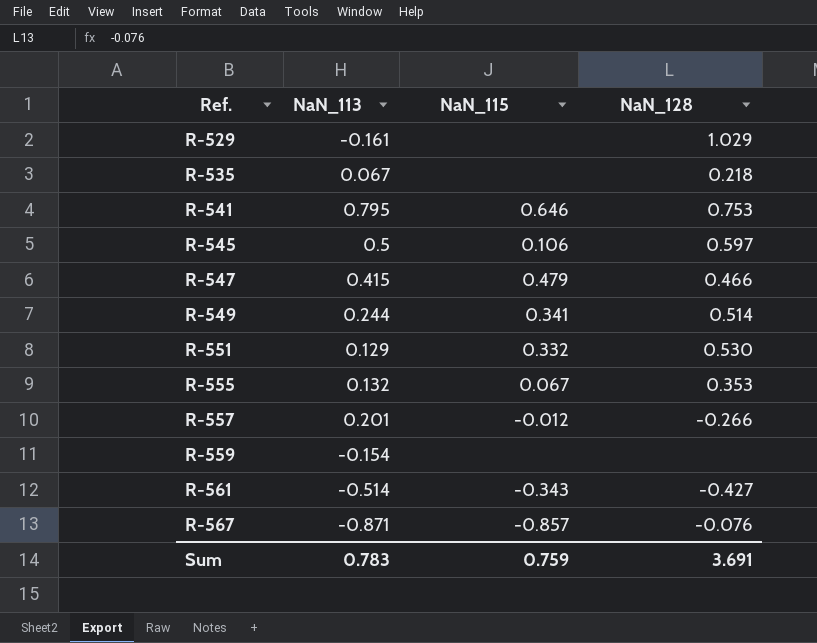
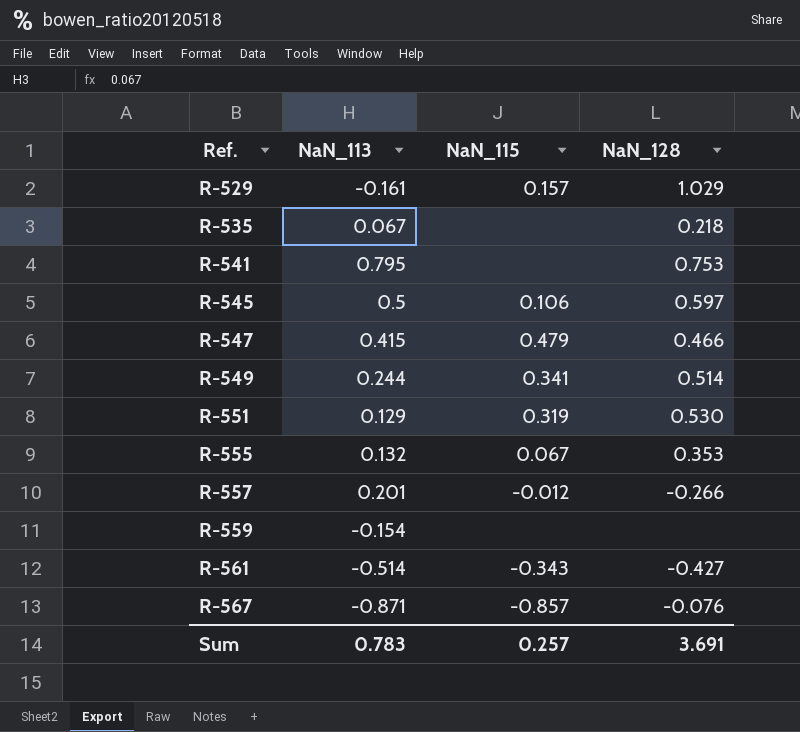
R-529 | NaN_115: none -> 0.157
R-541 | NaN_115: 0.646 -> none
R-551 | NaN_115: 0.332 -> 0.319
Sum | NaN_115: 0.759 -> 0.257

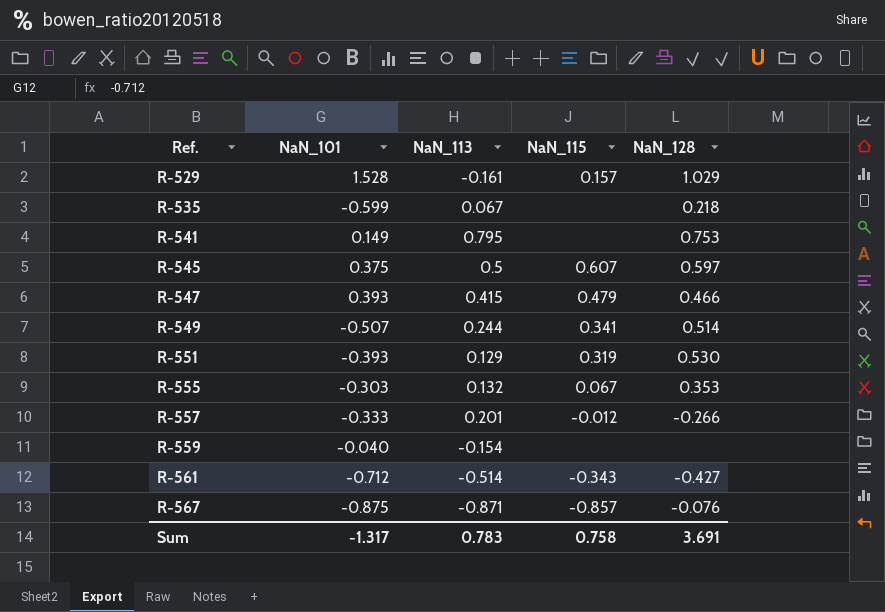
column NaN_101 | position: none -> 2
R-545 | NaN_115: 0.106 -> 0.607
Sum | NaN_115: 0.257 -> 0.758

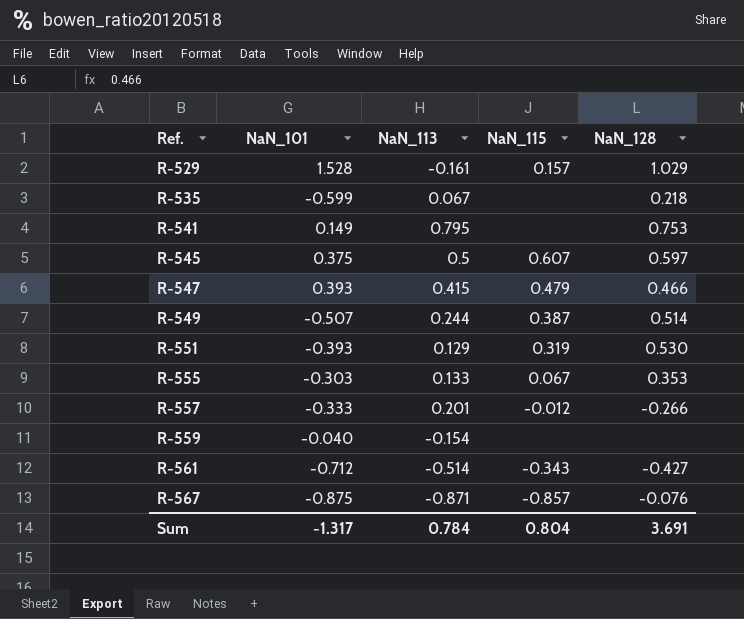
R-549 | NaN_115: 0.341 -> 0.387
R-555 | NaN_113: 0.132 -> 0.133
Sum | NaN_113: 0.783 -> 0.784
Sum | NaN_115: 0.758 -> 0.804

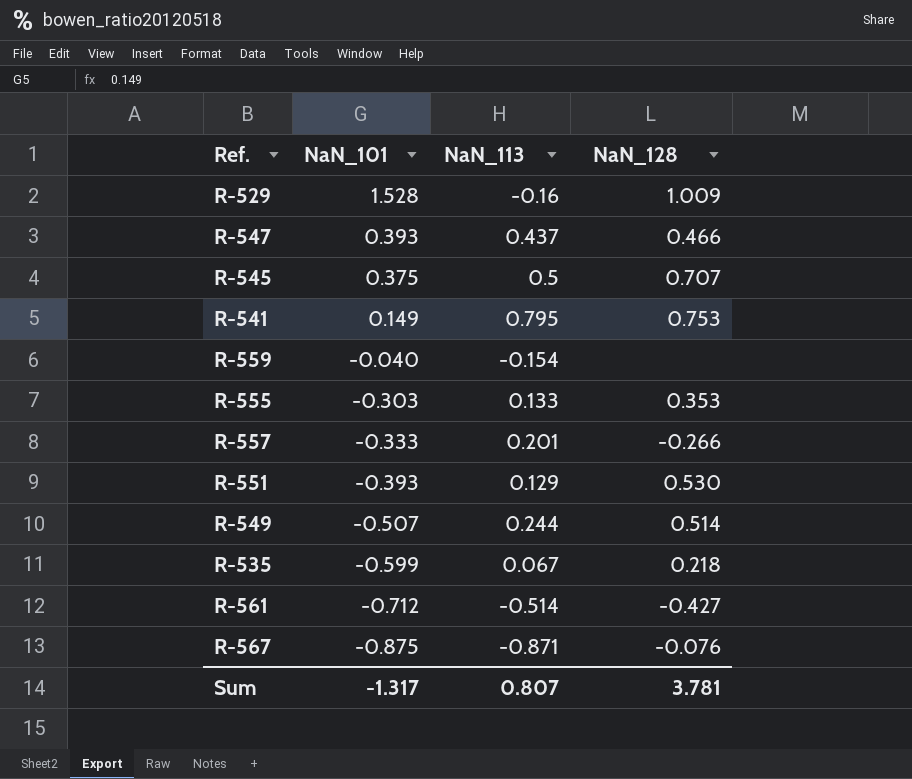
row order: Ref. ascending -> NaN_101 descending
column NaN_115 | position: 4 -> none
R-529 | NaN_113: -0.161 -> -0.16
R-529 | NaN_128: 1.029 -> 1.009
R-547 | NaN_113: 0.415 -> 0.437
R-545 | NaN_128: 0.597 -> 0.707
Sum | NaN_113: 0.784 -> 0.807
Sum | NaN_128: 3.691 -> 3.781

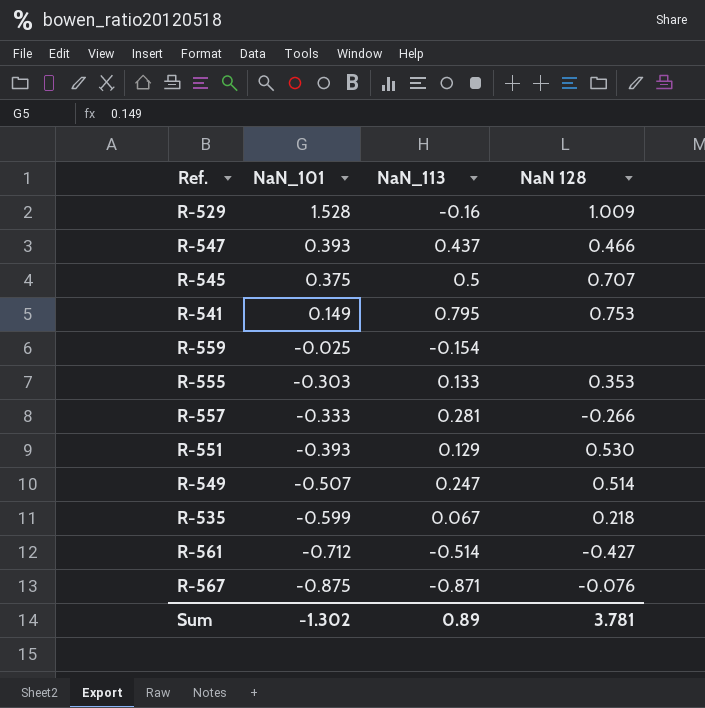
column name: NaN_128 -> NaN 128
R-559 | NaN_101: -0.040 -> -0.025
R-557 | NaN_113: 0.201 -> 0.281
R-549 | NaN_113: 0.244 -> 0.247
Sum | NaN_101: -1.317 -> -1.302
Sum | NaN_113: 0.807 -> 0.89

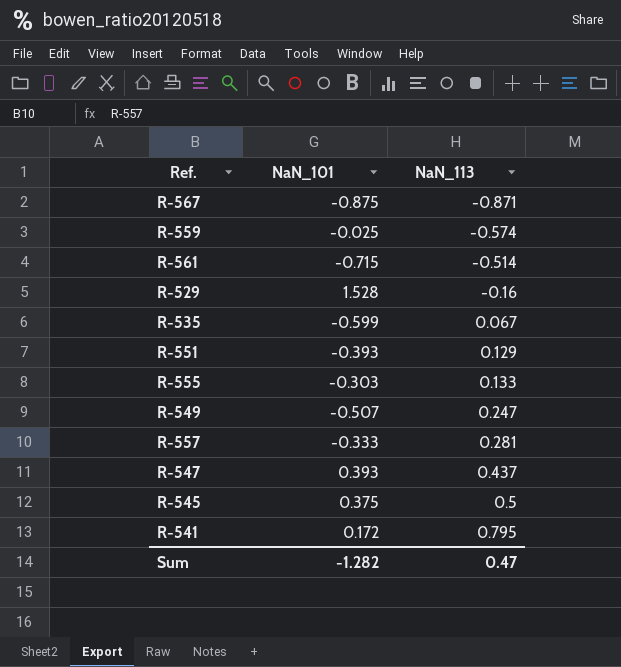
row order: NaN_101 descending -> NaN_113 ascending
column NaN 128 | position: 4 -> none
R-559 | NaN_113: -0.154 -> -0.574
R-561 | NaN_101: -0.712 -> -0.715
R-541 | NaN_101: 0.149 -> 0.172
Sum | NaN_101: -1.302 -> -1.282
Sum | NaN_113: 0.89 -> 0.47

